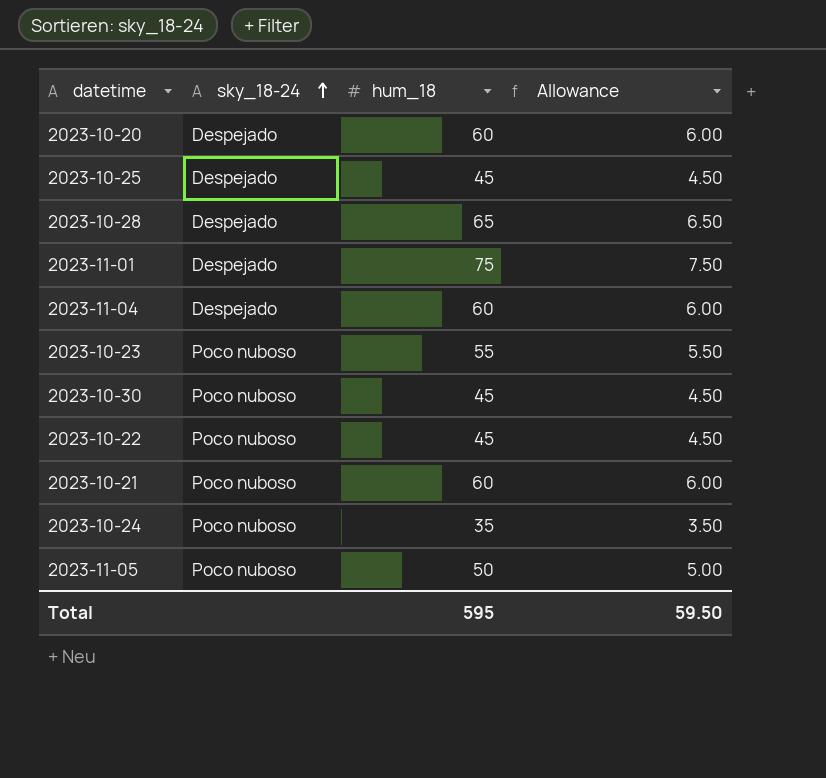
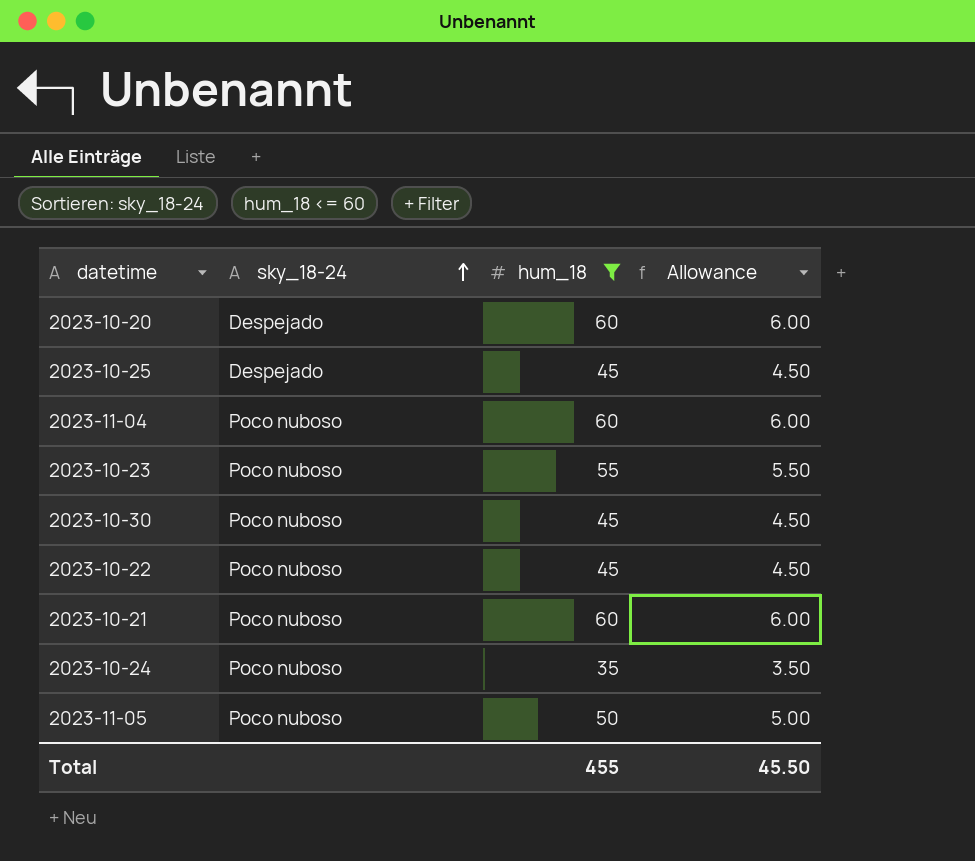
filter: none -> hum_18 <= 60
2023-11-04 | sky_18-24: Despejado -> Poco nuboso
Total | hum_18: 595 -> 455
Total | Allowance: 59.50 -> 45.50

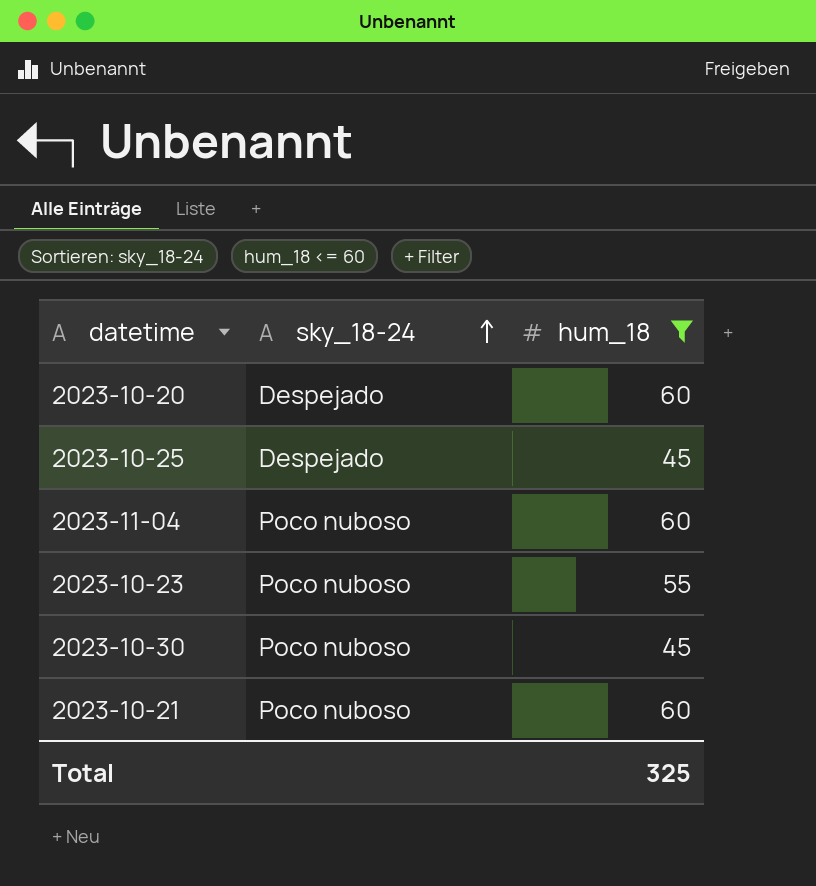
column Allowance | formula: [hum_18] * 0.1 -> none
row 2023-10-22: Poco nuboso | 45 | 4.50 -> none
row 2023-10-24: Poco nuboso | 35 | 3.50 -> none
row 2023-11-05: Poco nuboso | 50 | 5.00 -> none
Total | hum_18: 455 -> 325

